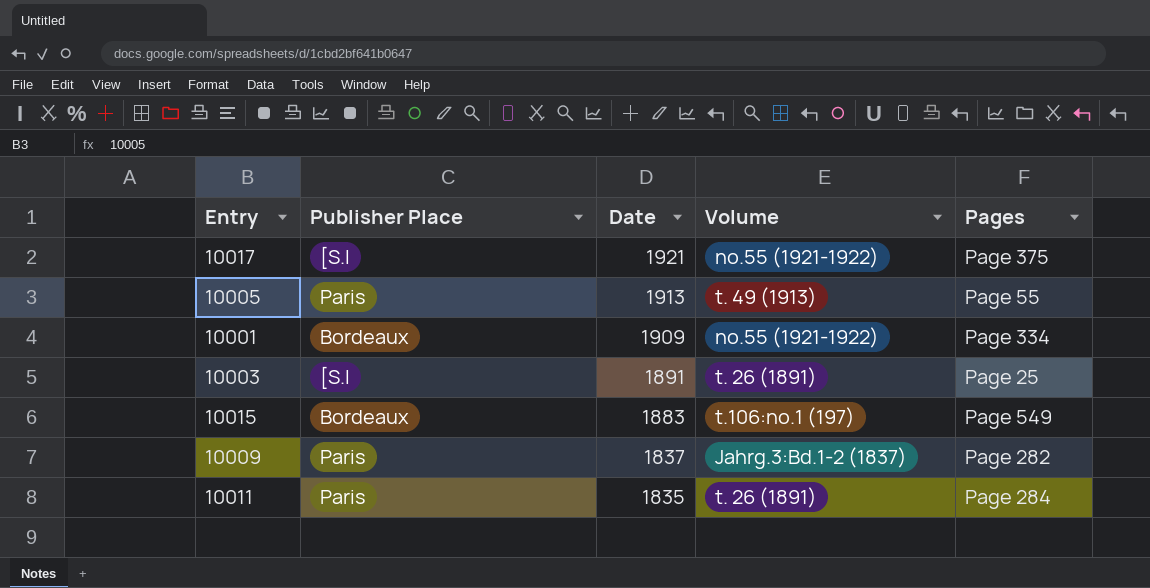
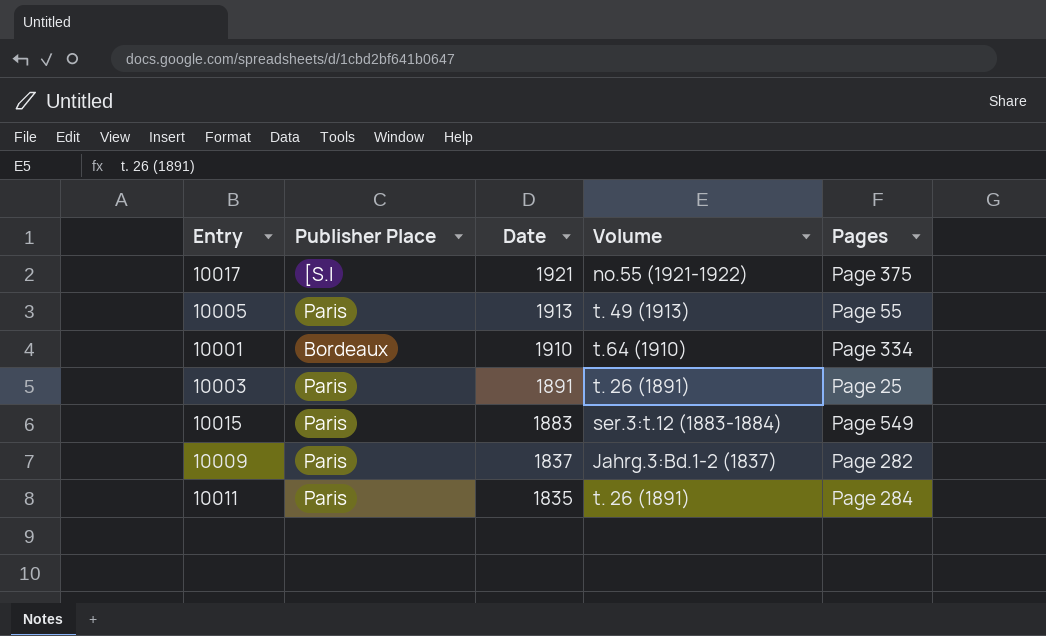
10001 | Date: 1909 -> 1910
10001 | Volume: no.55 (1921-1922) -> t.64 (1910)
10003 | Publisher Place: [S.l -> Paris
10015 | Publisher Place: Bordeaux -> Paris
10015 | Volume: t.106:no.1 (197) -> ser.3:t.12 (1883-1884)

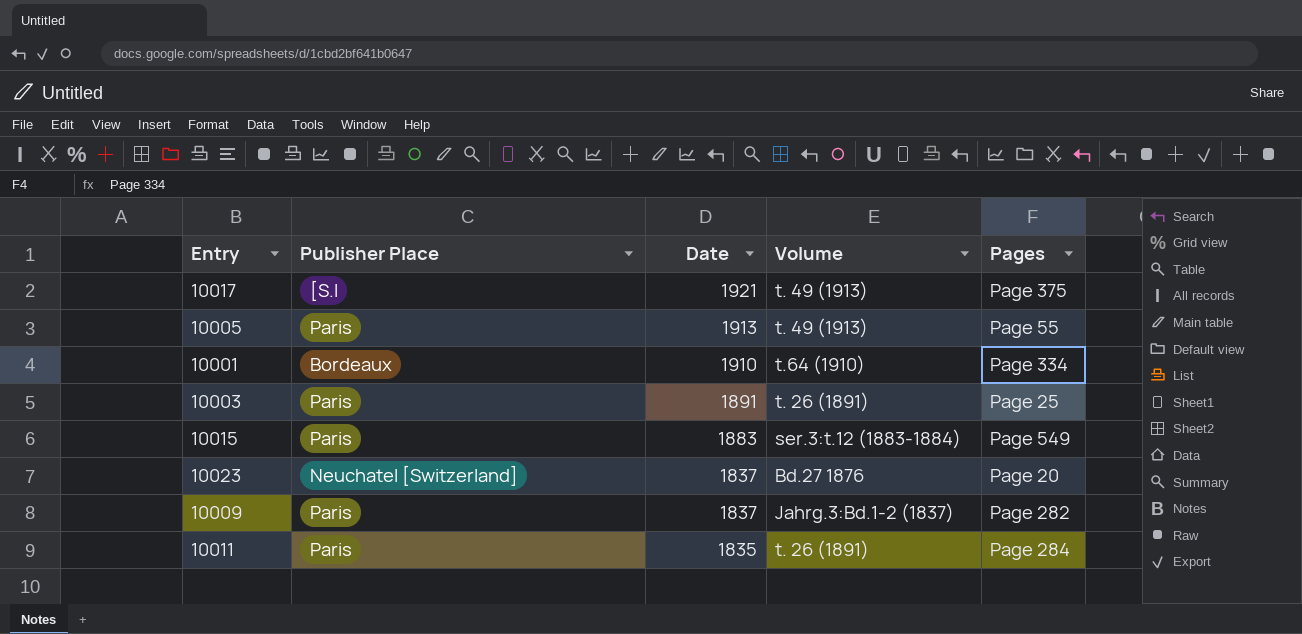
10017 | Volume: no.55 (1921-1922) -> t. 49 (1913)
row 10023: none -> Neuchatel [Switzerland] | 1837 | Bd.27 1876 | Page 20

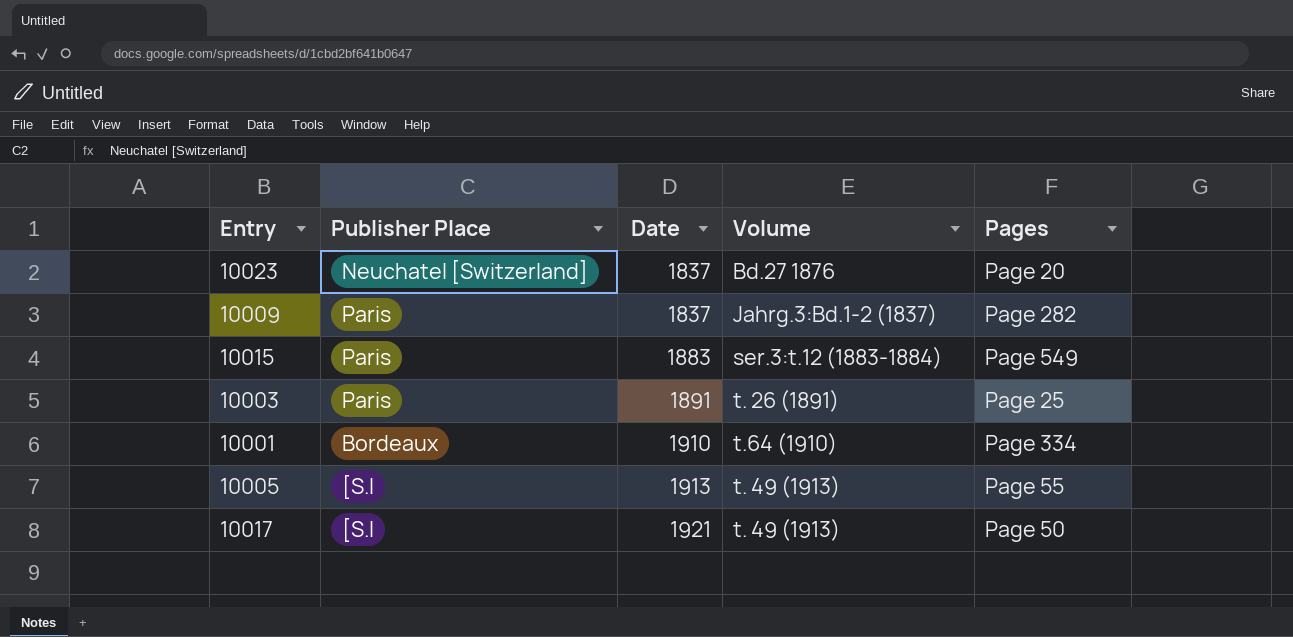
row order: Date descending -> Date ascending
row 10011: Paris | 1835 | t. 26 (1891) | Page 284 -> none
10005 | Publisher Place: Paris -> [S.l
10017 | Pages: Page 375 -> Page 50

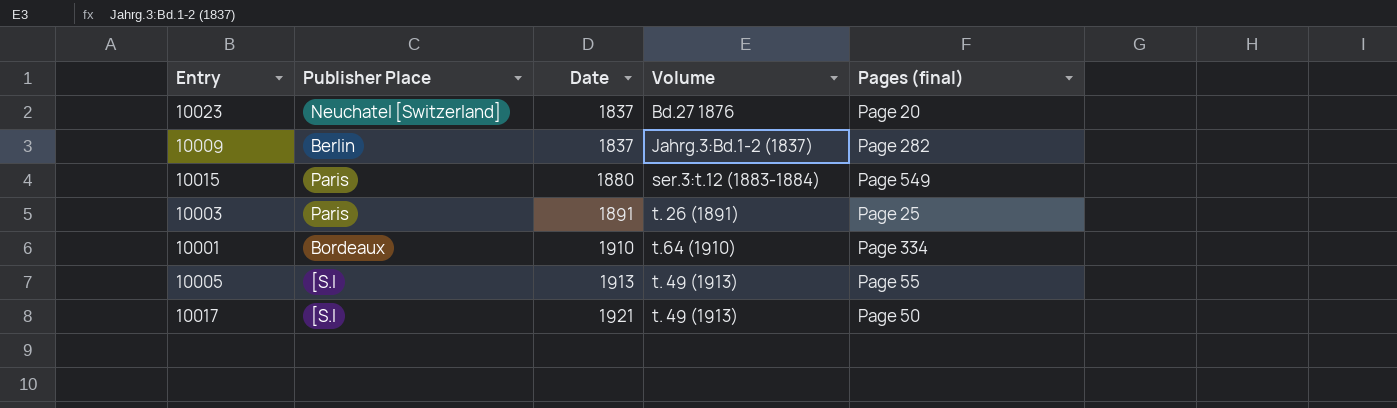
column name: Pages -> Pages (final)
10009 | Publisher Place: Paris -> Berlin
10015 | Date: 1883 -> 1880

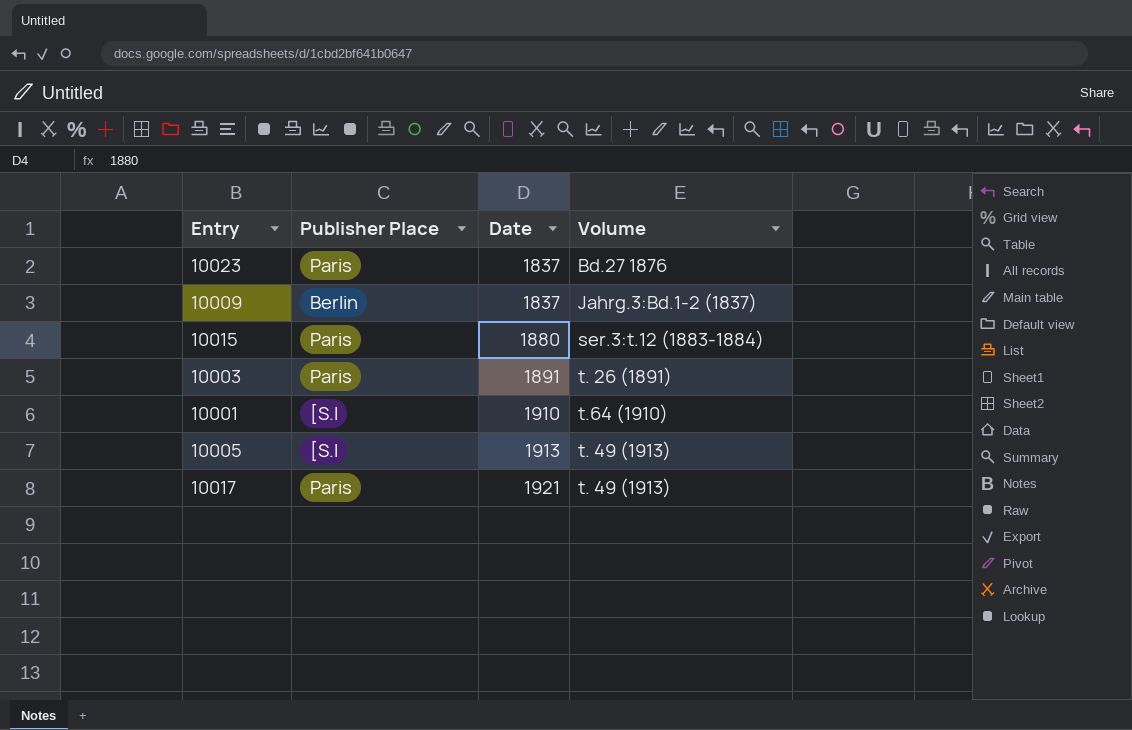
column Pages (final) | position: 5 -> none
10023 | Publisher Place: Neuchatel [Switzerland] -> Paris
10001 | Publisher Place: Bordeaux -> [S.l
10017 | Publisher Place: [S.l -> Paris

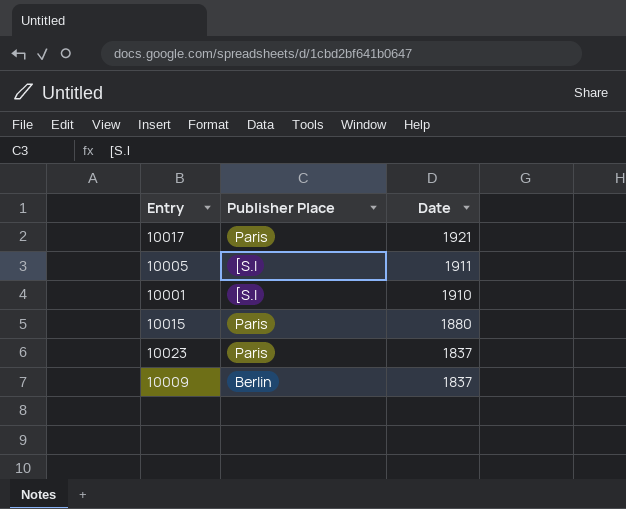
row order: Date ascending -> Date descending
column Volume | position: 4 -> none
row 10003: Paris | 1891 | t. 26 (1891) -> none
10005 | Date: 1913 -> 1911

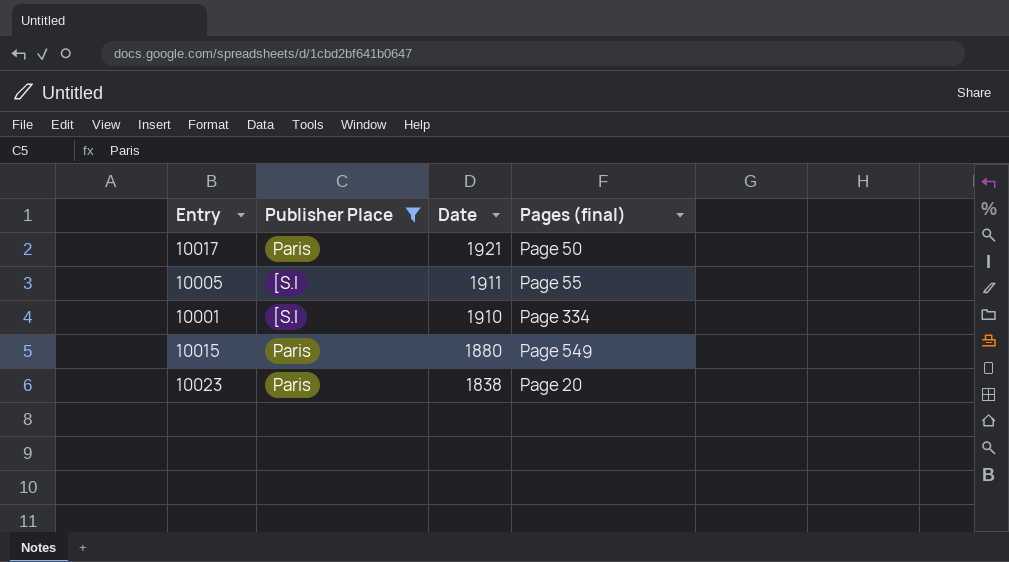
filter: none -> Publisher Place != Berlin
column Pages (final) | position: none -> 4
10023 | Date: 1837 -> 1838

